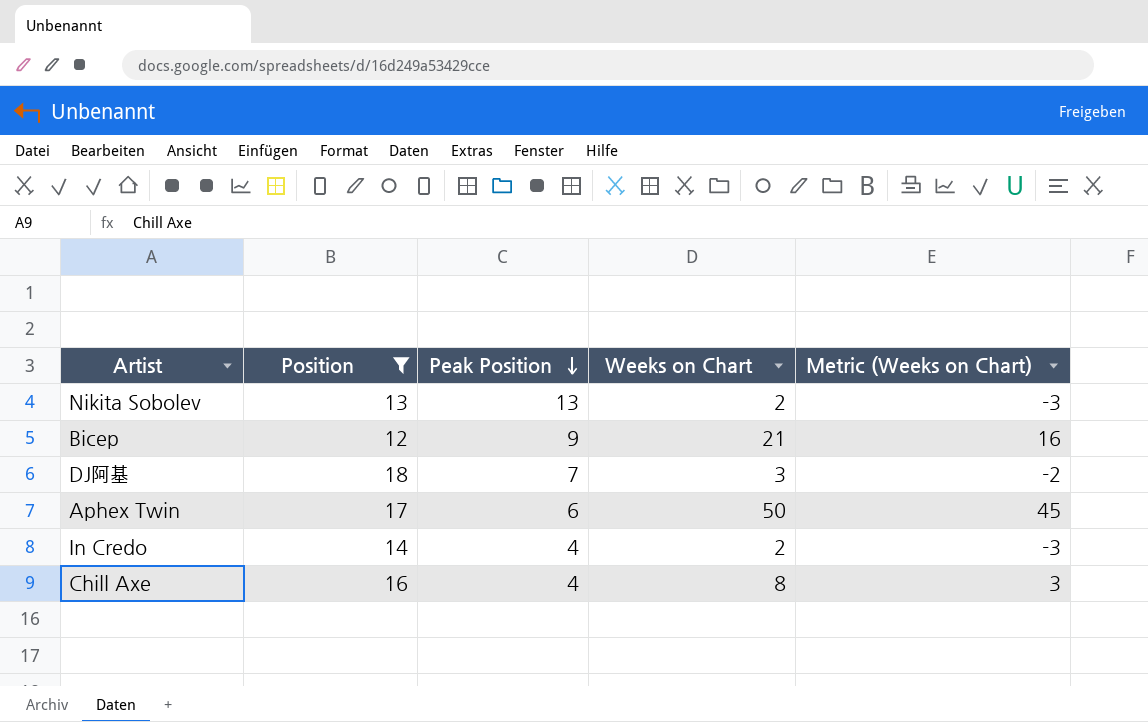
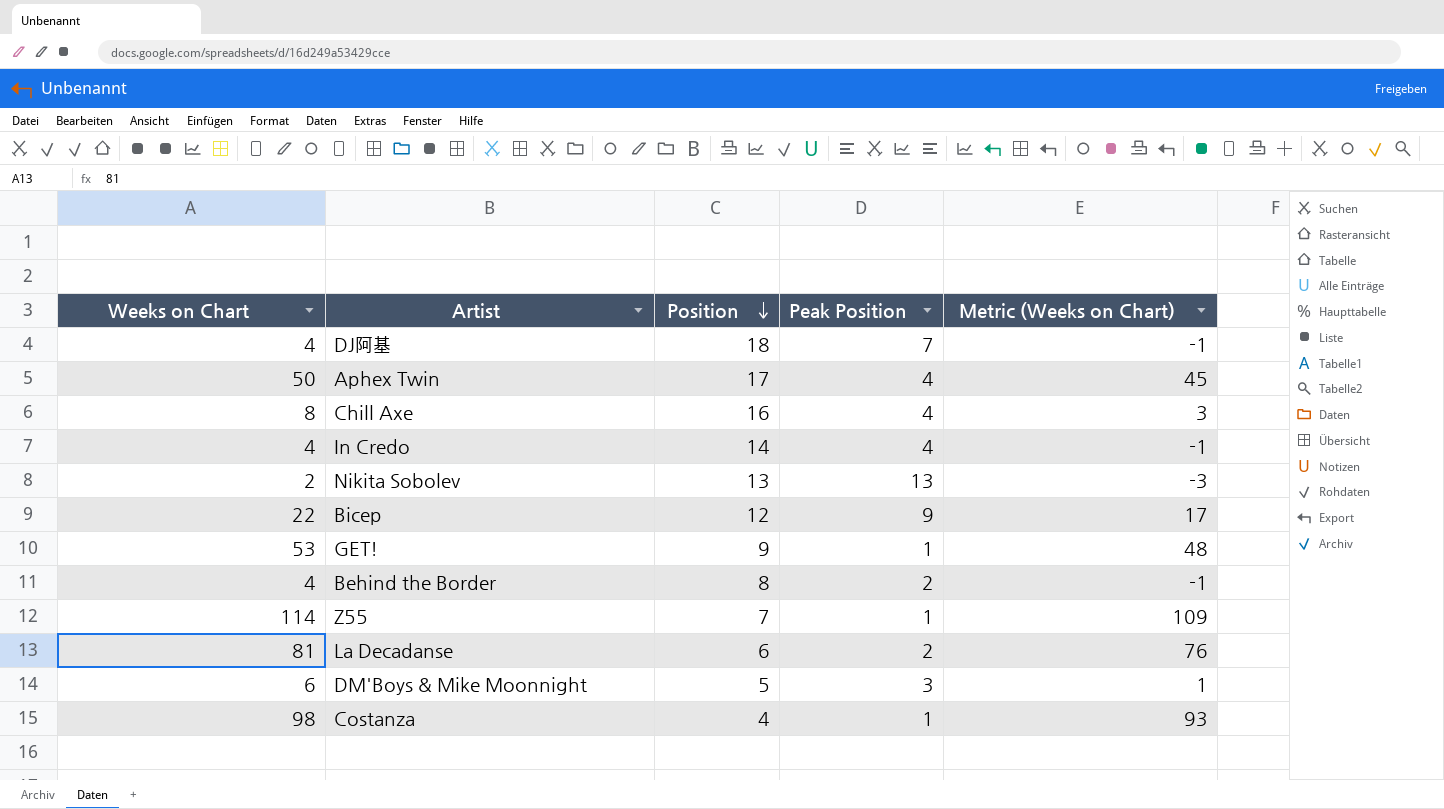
filter: Position >= 12 -> none
row order: Peak Position descending -> Position descending
column Weeks on Chart | position: 4 -> 1
DJ阿基 | Weeks on Chart: 3 -> 4
DJ阿基 | Metric (Weeks on Chart): -2 -> -1
Aphex Twin | Peak Position: 6 -> 4
In Credo | Weeks on Chart: 2 -> 4
In Credo | Metric (Weeks on Chart): -3 -> -1
Bicep | Weeks on Chart: 21 -> 22
Bicep | Metric (Weeks on Chart): 16 -> 17

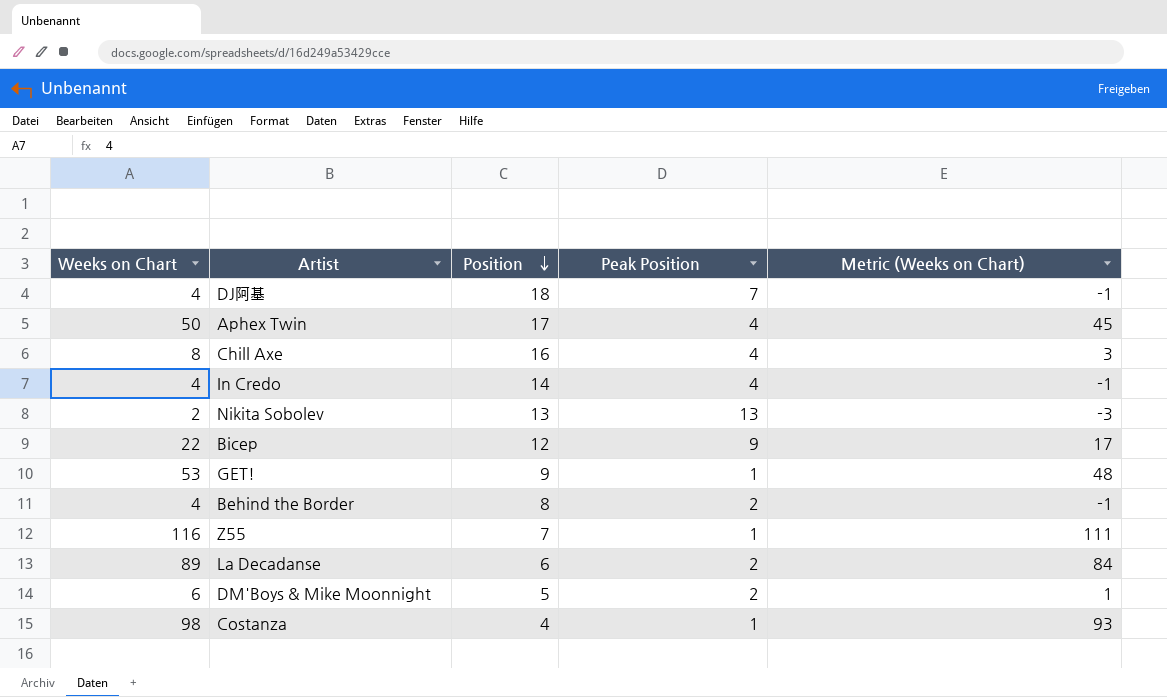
Z55 | Weeks on Chart: 114 -> 116
Z55 | Metric (Weeks on Chart): 109 -> 111
La Decadanse | Weeks on Chart: 81 -> 89
La Decadanse | Metric (Weeks on Chart): 76 -> 84
DM'Boys & Mike Moonnight | Peak Position: 3 -> 2

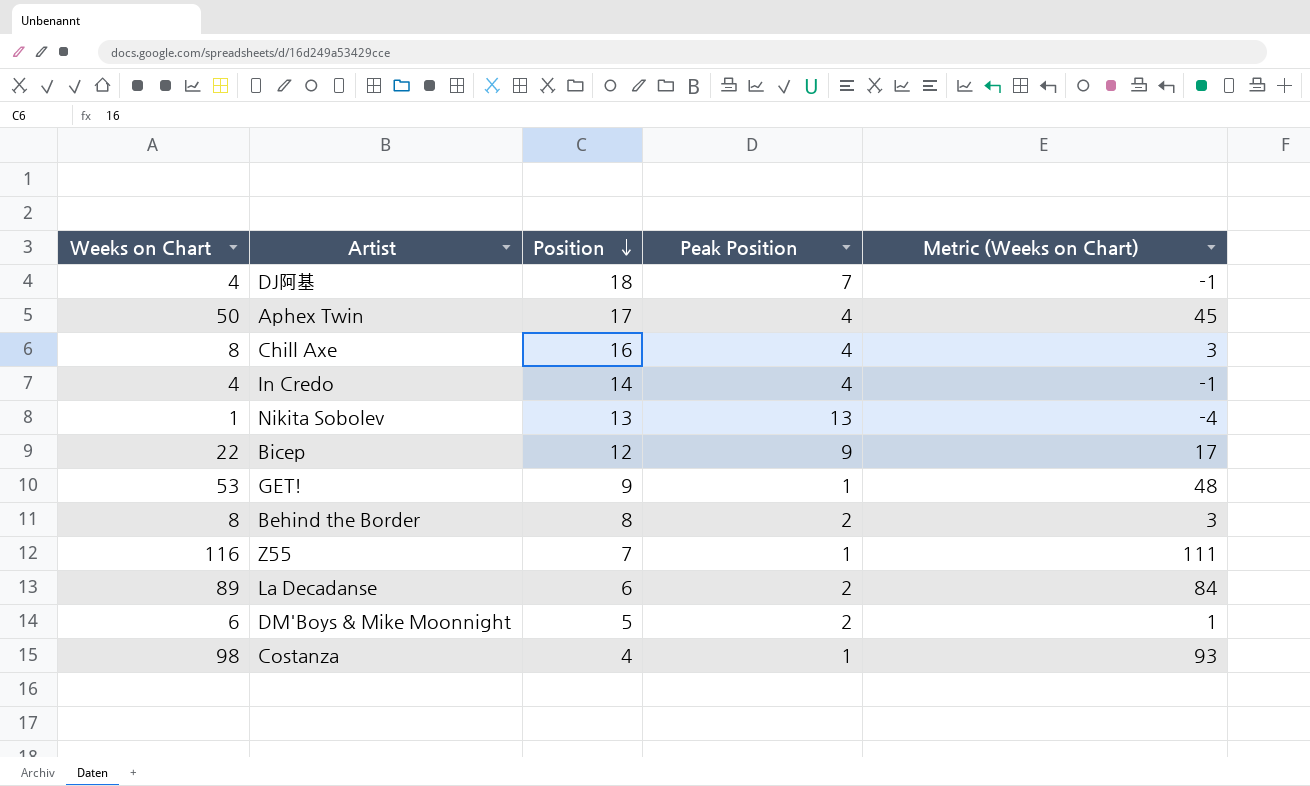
Nikita Sobolev | Weeks on Chart: 2 -> 1
Nikita Sobolev | Metric (Weeks on Chart): -3 -> -4
Behind the Border | Weeks on Chart: 4 -> 8
Behind the Border | Metric (Weeks on Chart): -1 -> 3

